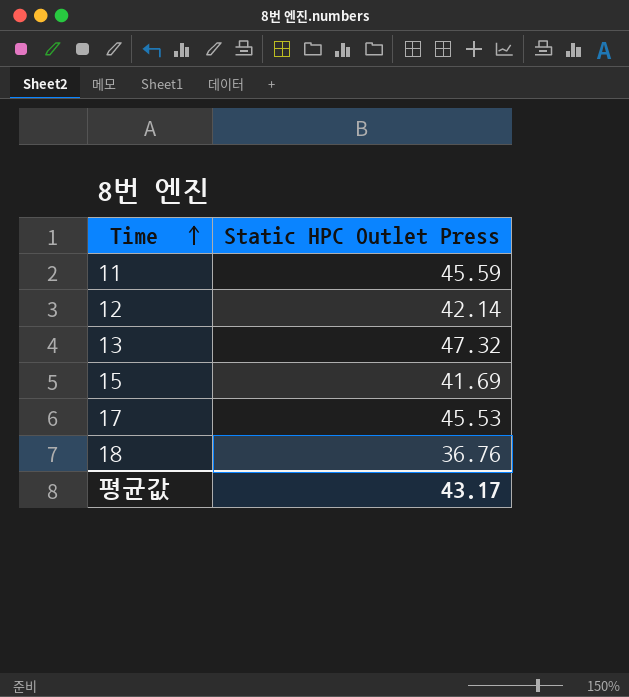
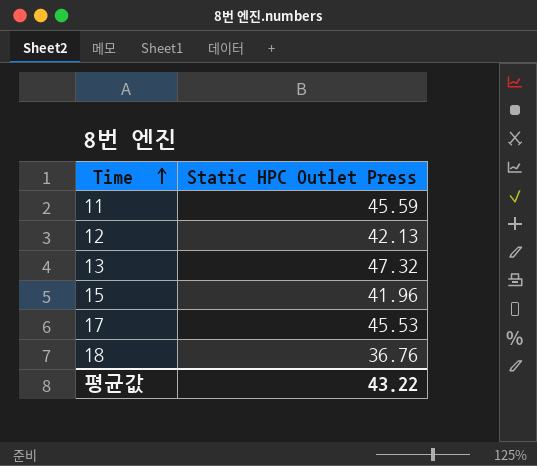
12 | Static HPC Outlet Press: 42.14 -> 42.13
15 | Static HPC Outlet Press: 41.69 -> 41.96
평균값 | Static HPC Outlet Press: 43.17 -> 43.22

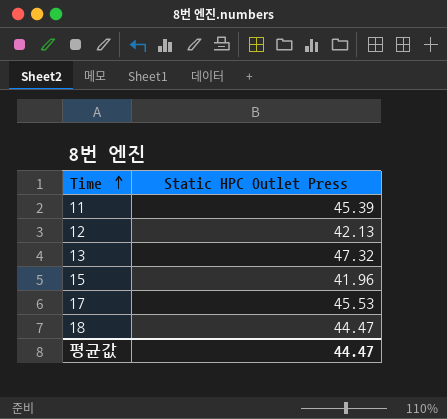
11 | Static HPC Outlet Press: 45.59 -> 45.39
18 | Static HPC Outlet Press: 36.76 -> 44.47
평균값 | Static HPC Outlet Press: 43.22 -> 44.47

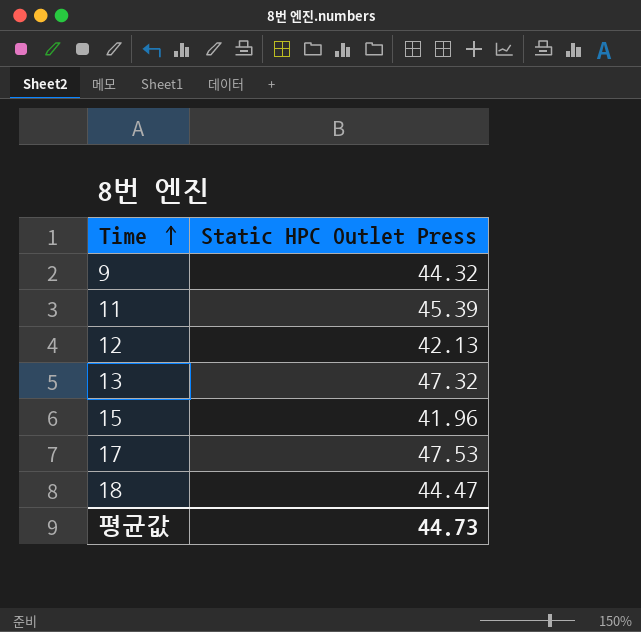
row 9: none -> 44.32
17 | Static HPC Outlet Press: 45.53 -> 47.53
평균값 | Static HPC Outlet Press: 44.47 -> 44.73

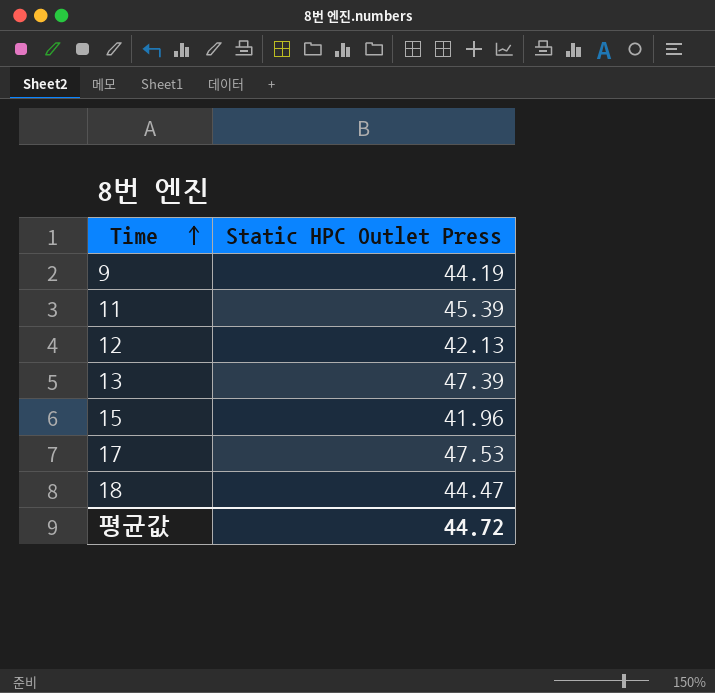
9 | Static HPC Outlet Press: 44.32 -> 44.19
13 | Static HPC Outlet Press: 47.32 -> 47.39
평균값 | Static HPC Outlet Press: 44.73 -> 44.72

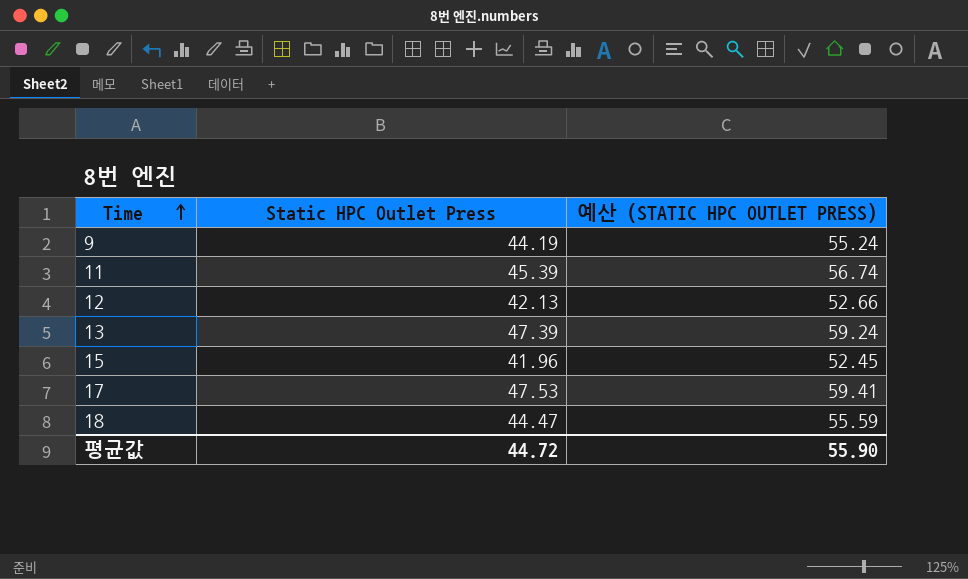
column 예산 (STATIC HPC OUTLET PRESS) | formula: none -> [Static HPC Outlet Press] * 1.25

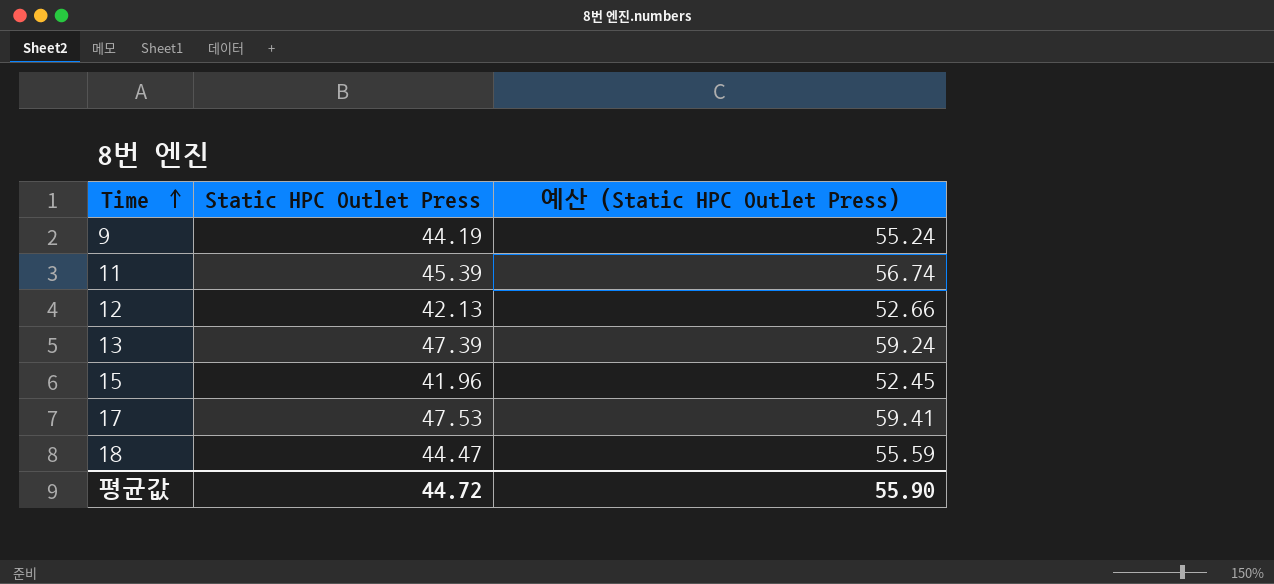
column name: 예산 (STATIC HPC OUTLET PRESS) -> 예산 (Static HPC Outlet Press)

